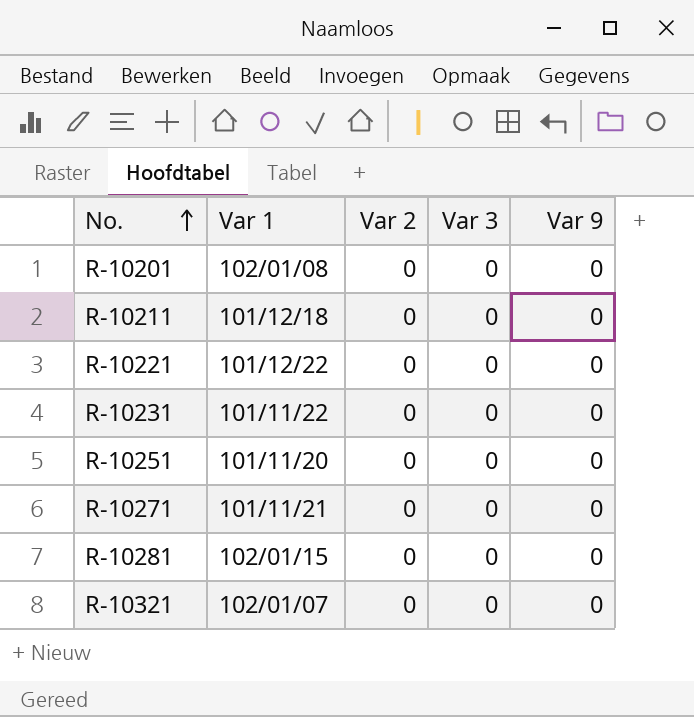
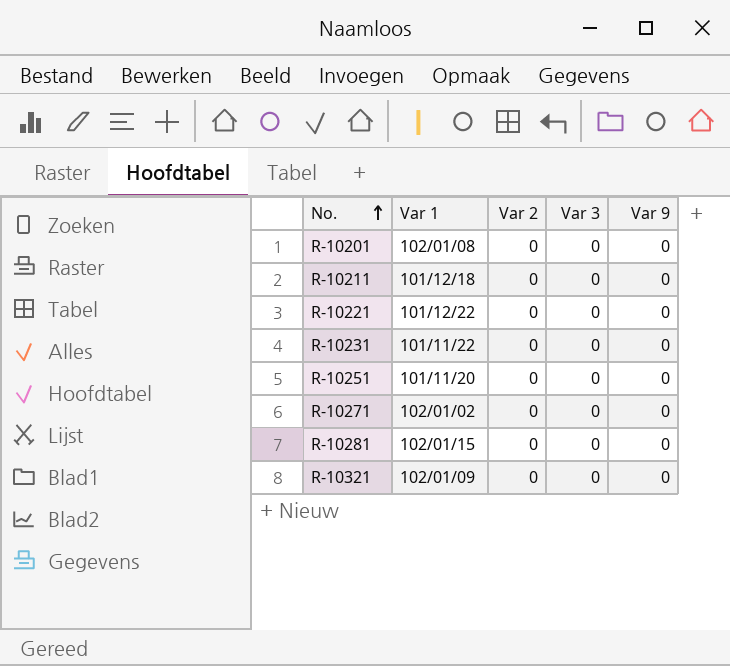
R-10271 | Var 1: 101/11/21 -> 102/01/02
R-10321 | Var 1: 102/01/07 -> 102/01/09

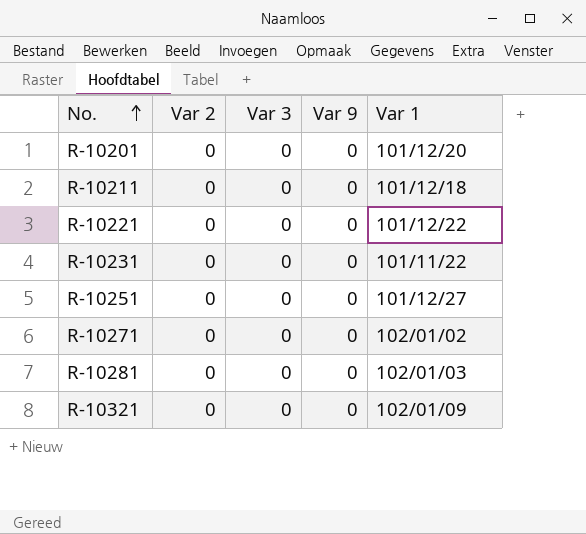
column Var 1 | position: 2 -> 5
R-10201 | Var 1: 102/01/08 -> 101/12/20
R-10251 | Var 1: 101/11/20 -> 101/12/27
R-10281 | Var 1: 102/01/15 -> 102/01/03

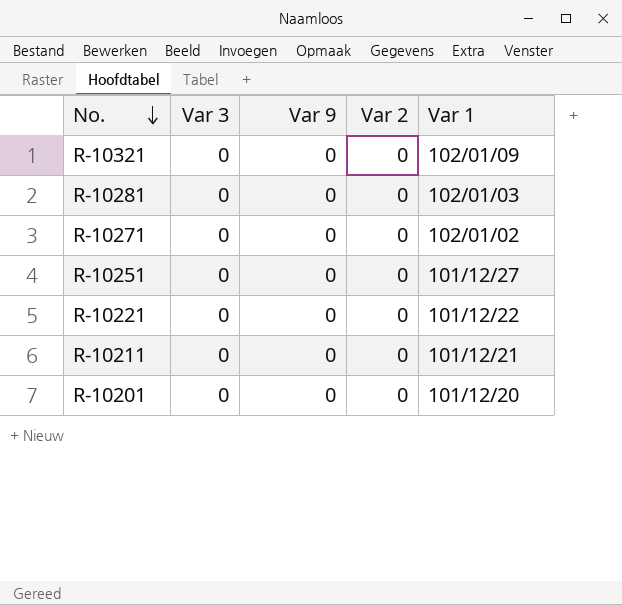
row order: No. ascending -> No. descending
column Var 2 | position: 2 -> 4
row R-10231: 0 | 0 | 0 | 101/11/22 -> none
R-10211 | Var 1: 101/12/18 -> 101/12/21

